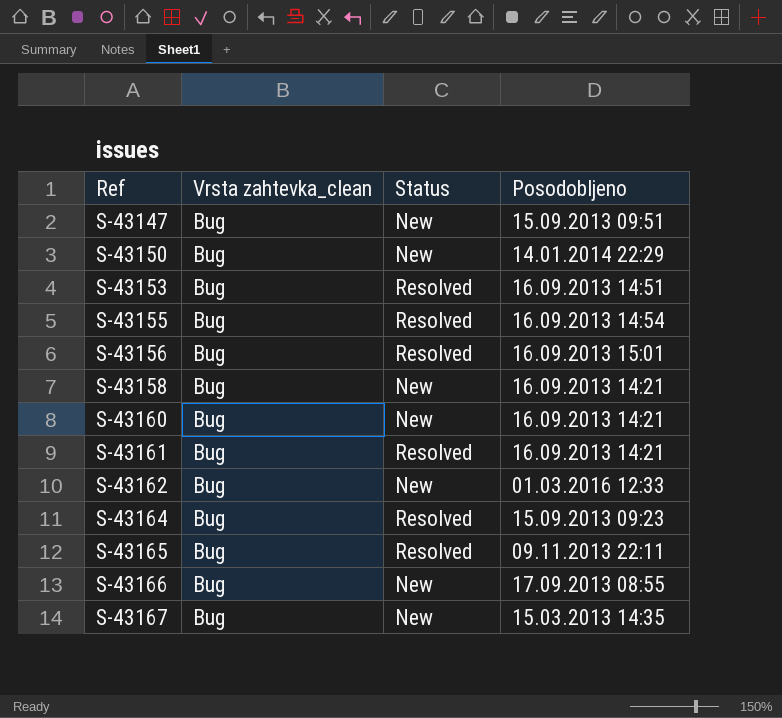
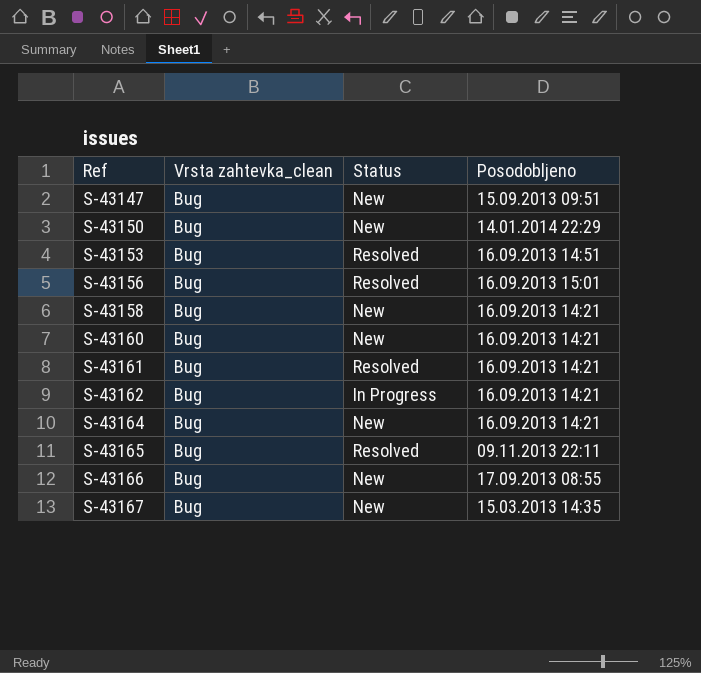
row S-43155: Bug | Resolved | 16.09.2013 14:54 -> none
S-43162 | Status: New -> In Progress
S-43162 | Posodobljeno: 01.03.2016 12:33 -> 16.09.2013 14:21
S-43164 | Status: Resolved -> New
S-43164 | Posodobljeno: 15.09.2013 09:23 -> 16.09.2013 14:21

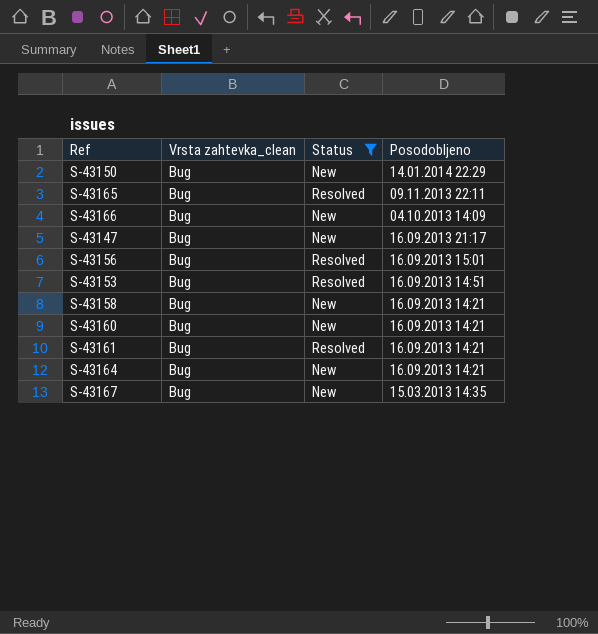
filter: none -> Status != In Progress
row order: Ref ascending -> Posodobljeno descending
S-43166 | Posodobljeno: 17.09.2013 08:55 -> 04.10.2013 14:09
S-43147 | Posodobljeno: 15.09.2013 09:51 -> 16.09.2013 21:17

